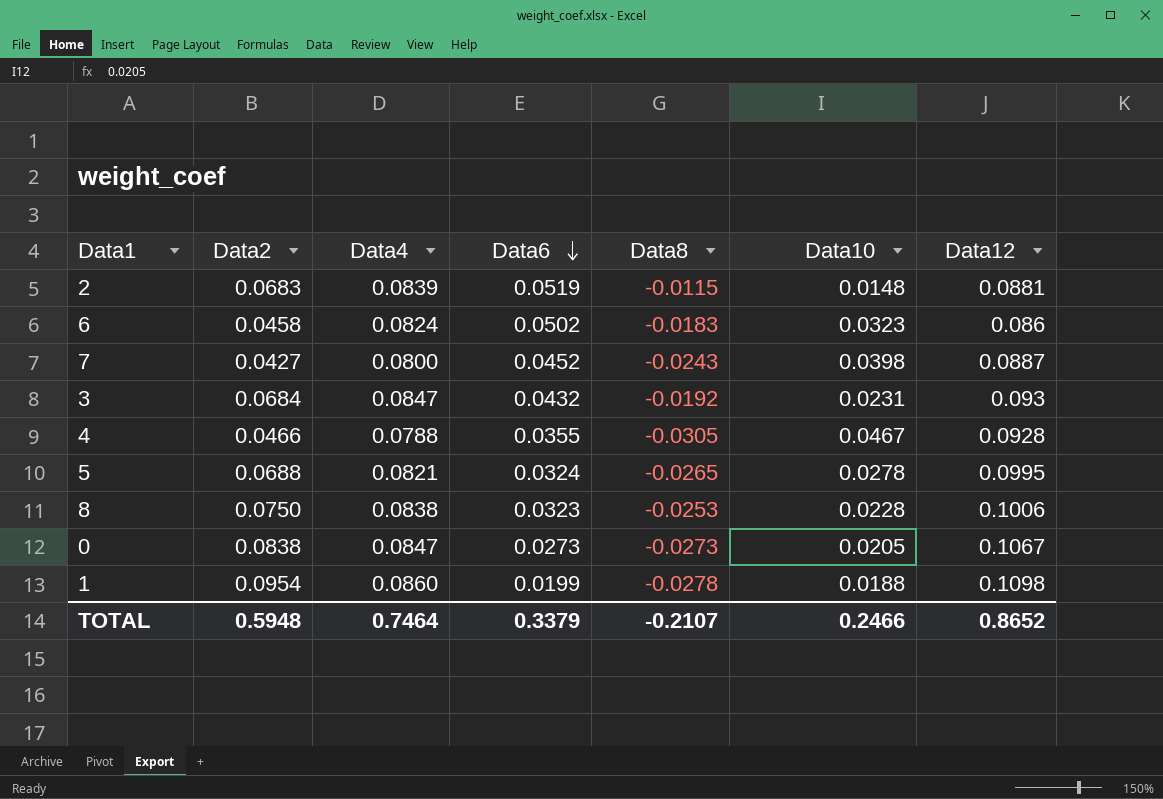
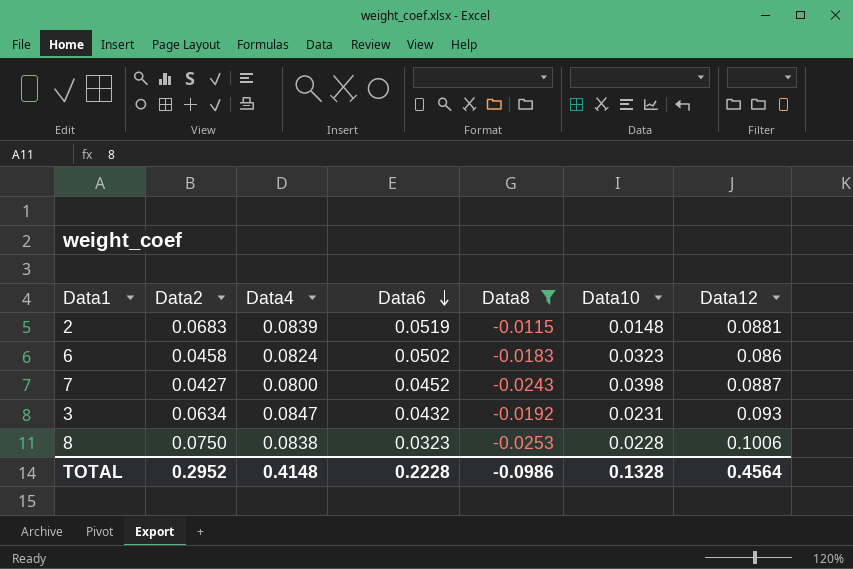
filter: none -> Data8 >= -0.0253
3 | Data2: 0.0684 -> 0.0634
TOTAL | Data2: 0.5948 -> 0.2952
TOTAL | Data4: 0.7464 -> 0.4148
TOTAL | Data6: 0.3379 -> 0.2228
TOTAL | Data8: -0.2107 -> -0.0986
TOTAL | Data10: 0.2466 -> 0.1328
TOTAL | Data12: 0.8652 -> 0.4564

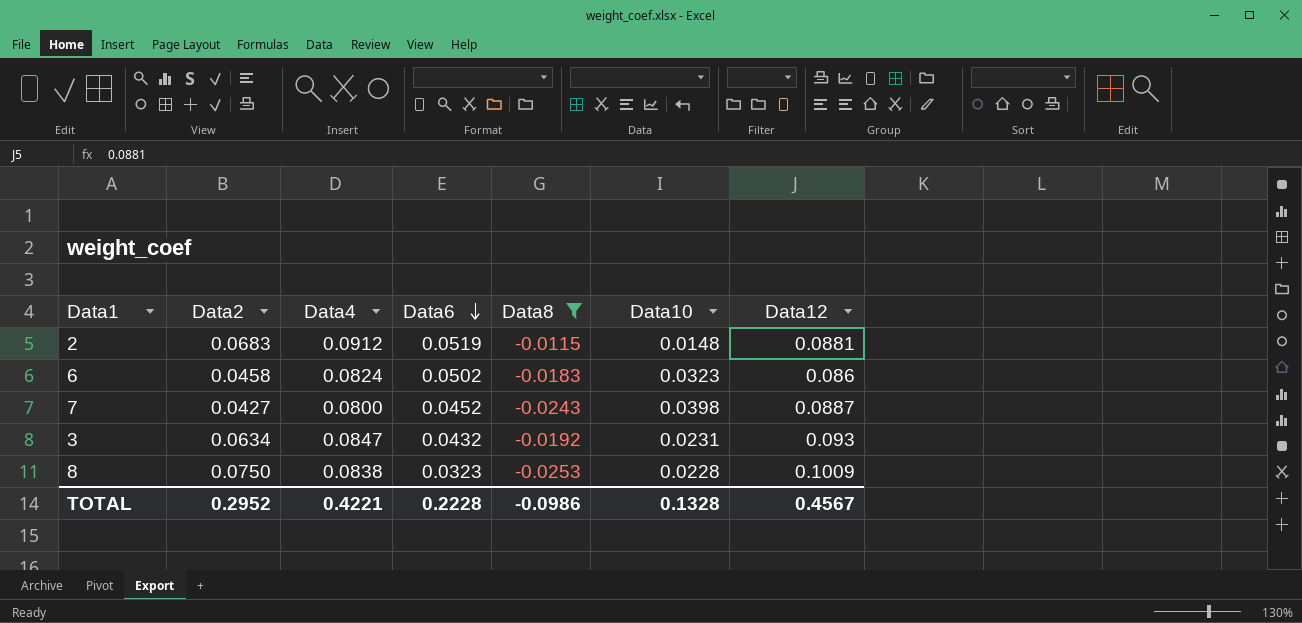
2 | Data4: 0.0839 -> 0.0912
8 | Data12: 0.1006 -> 0.1009
TOTAL | Data4: 0.4148 -> 0.4221
TOTAL | Data12: 0.4564 -> 0.4567

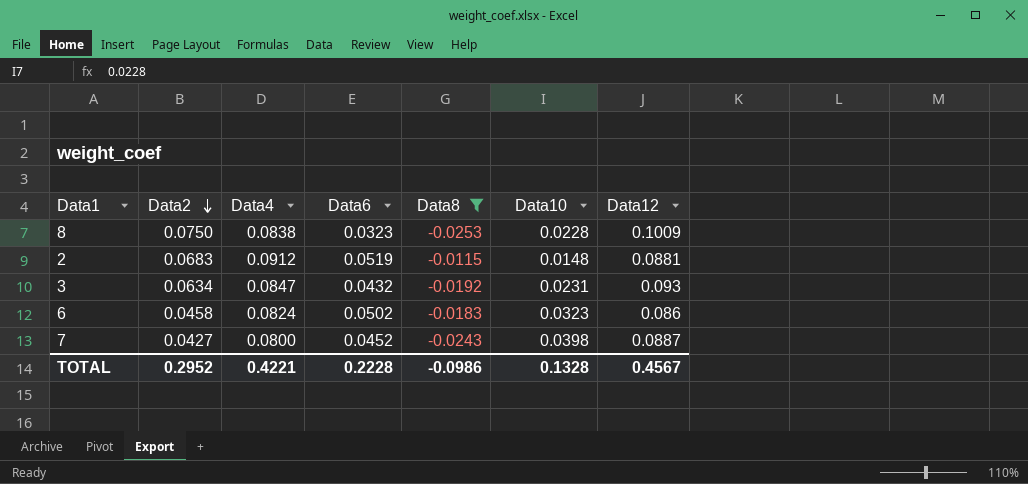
row order: Data6 descending -> Data2 descending

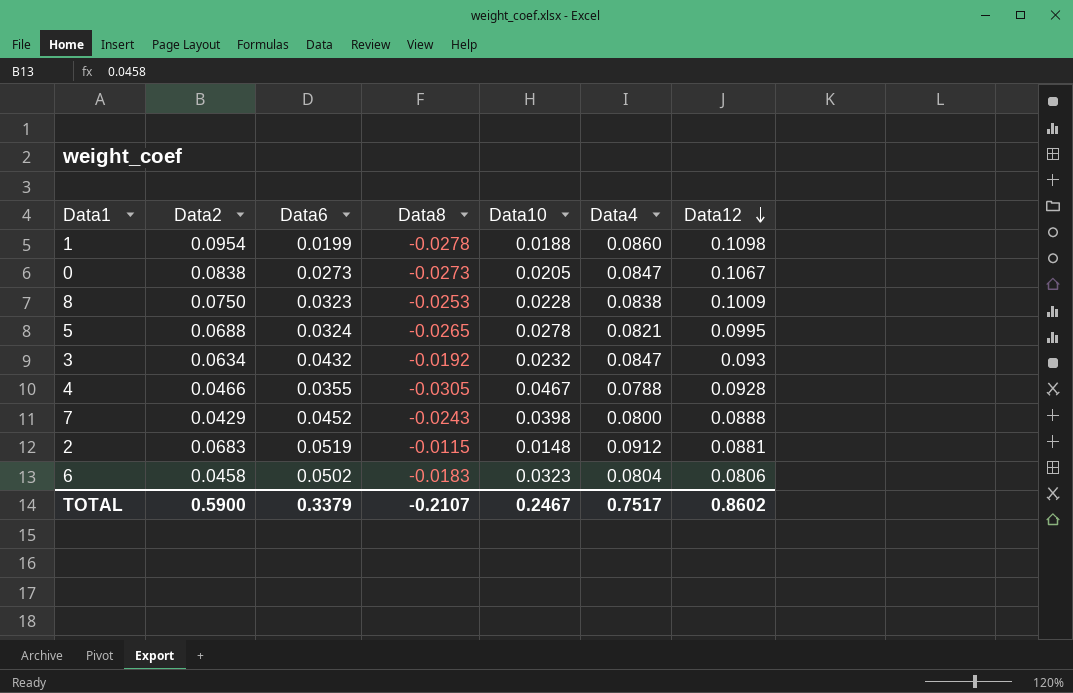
filter: Data8 >= -0.0253 -> none
row order: Data2 descending -> Data12 descending
column Data4 | position: 3 -> 6
3 | Data10: 0.0231 -> 0.0232
7 | Data2: 0.0427 -> 0.0429
7 | Data12: 0.0887 -> 0.0888
6 | Data4: 0.0824 -> 0.0804
6 | Data12: 0.086 -> 0.0806
TOTAL | Data2: 0.2952 -> 0.5900
TOTAL | Data6: 0.2228 -> 0.3379
TOTAL | Data8: -0.0986 -> -0.2107
TOTAL | Data10: 0.1328 -> 0.2467
TOTAL | Data4: 0.4221 -> 0.7517
TOTAL | Data12: 0.4567 -> 0.8602

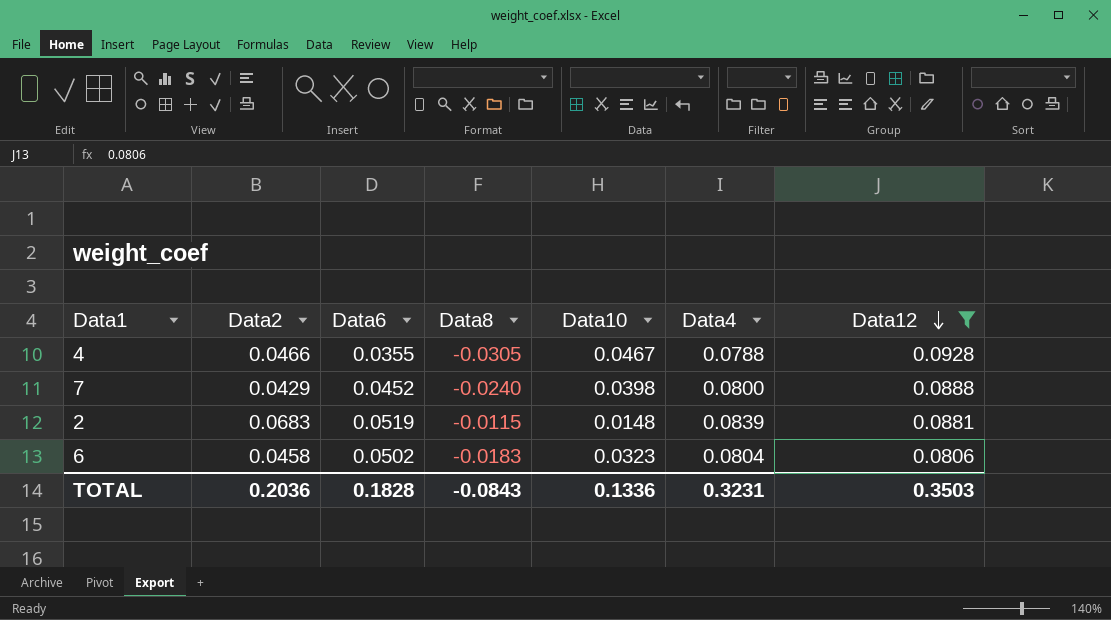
filter: none -> Data12 <= 0.0928
7 | Data8: -0.0243 -> -0.0240
2 | Data4: 0.0912 -> 0.0839
TOTAL | Data2: 0.5900 -> 0.2036
TOTAL | Data6: 0.3379 -> 0.1828
TOTAL | Data8: -0.2107 -> -0.0843
TOTAL | Data10: 0.2467 -> 0.1336
TOTAL | Data4: 0.7517 -> 0.3231
TOTAL | Data12: 0.8602 -> 0.3503

